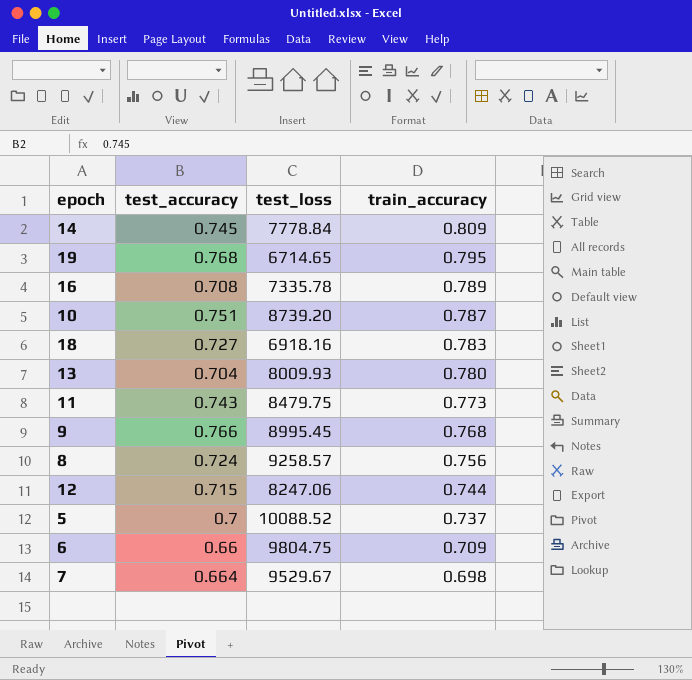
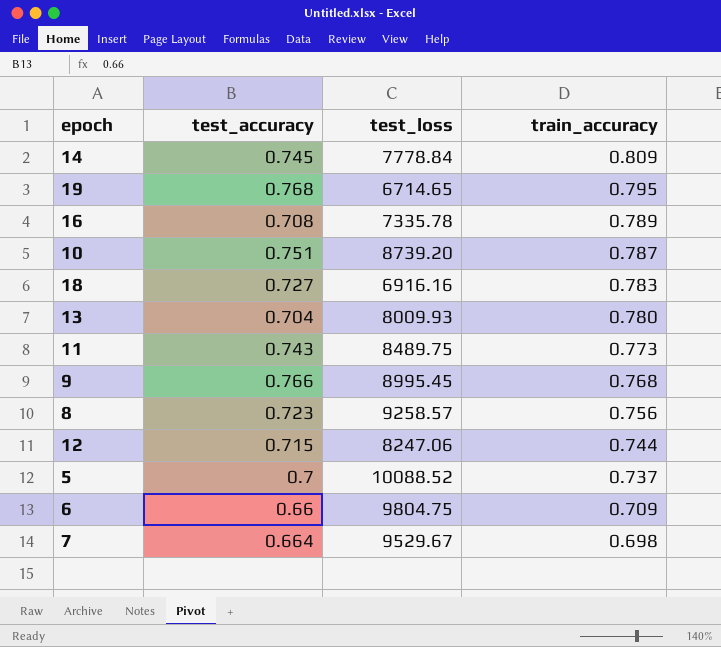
18 | test_loss: 6918.16 -> 6916.16
11 | test_loss: 8479.75 -> 8489.75
8 | test_accuracy: 0.724 -> 0.723

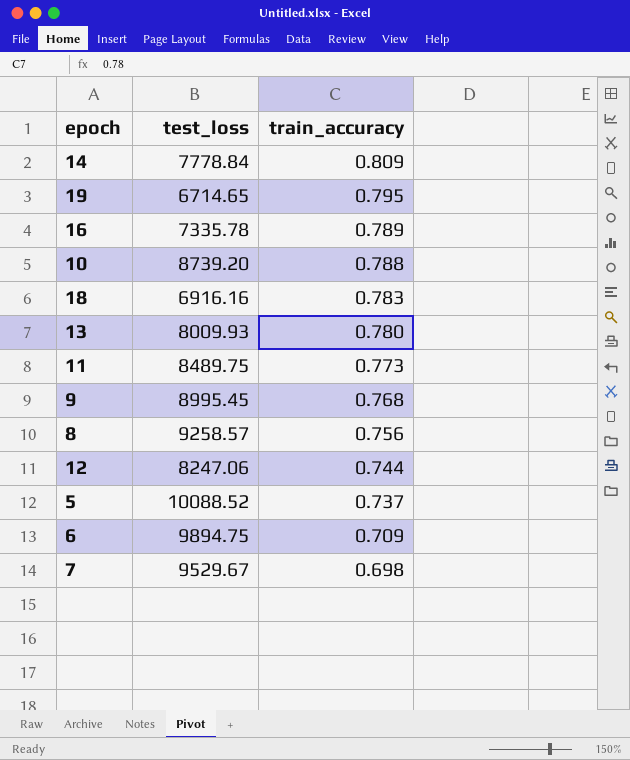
column test_accuracy | position: 2 -> none
10 | train_accuracy: 0.787 -> 0.788
6 | test_loss: 9804.75 -> 9894.75

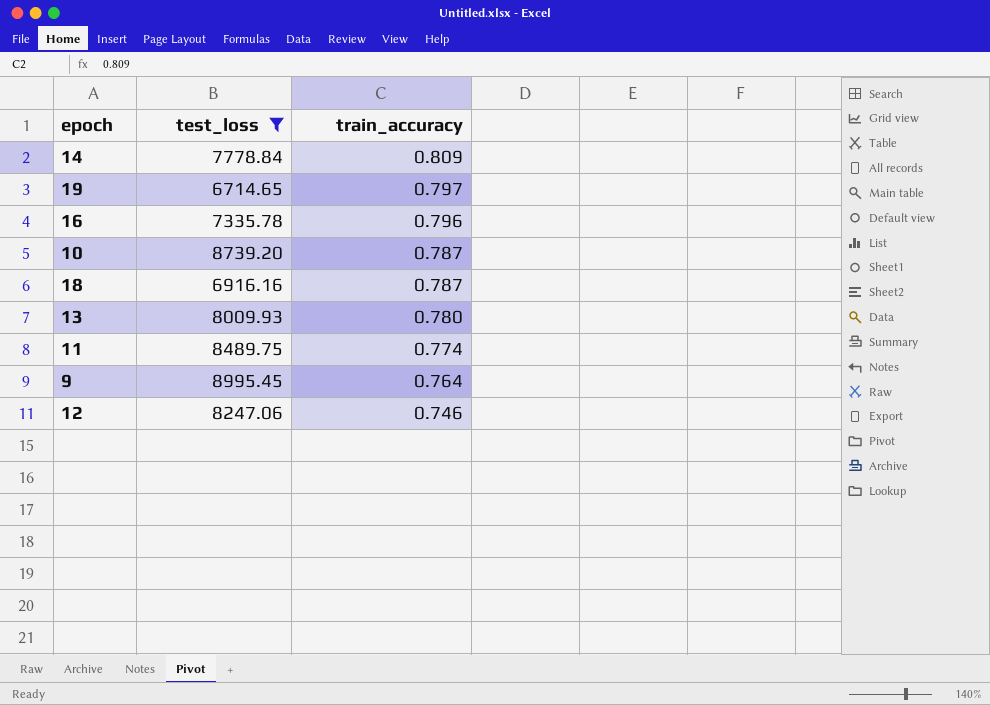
filter: none -> test_loss <= 8995.45
19 | train_accuracy: 0.795 -> 0.797
16 | train_accuracy: 0.789 -> 0.796
10 | train_accuracy: 0.788 -> 0.787
18 | train_accuracy: 0.783 -> 0.787
11 | train_accuracy: 0.773 -> 0.774
9 | train_accuracy: 0.768 -> 0.764
12 | train_accuracy: 0.744 -> 0.746

